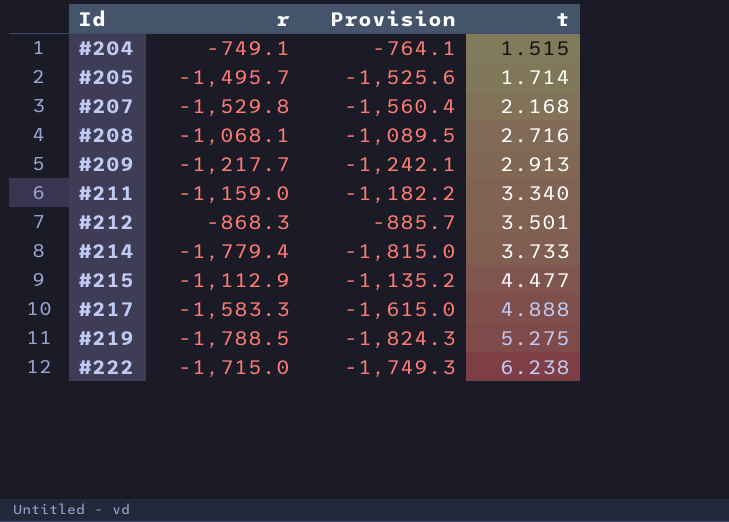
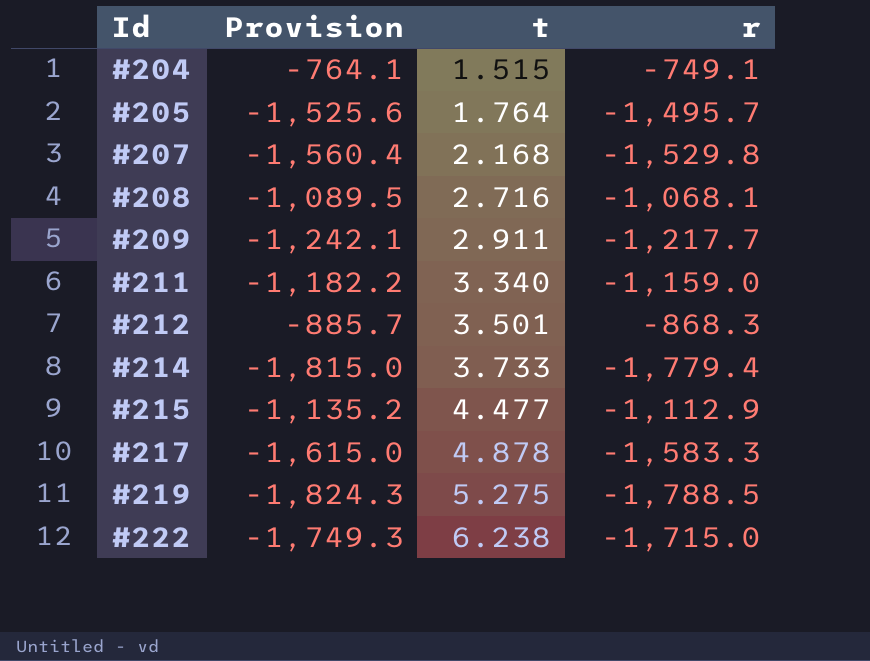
column r | position: 2 -> 4
#205 | t: 1.714 -> 1.764
#209 | t: 2.913 -> 2.911
#217 | t: 4.888 -> 4.878

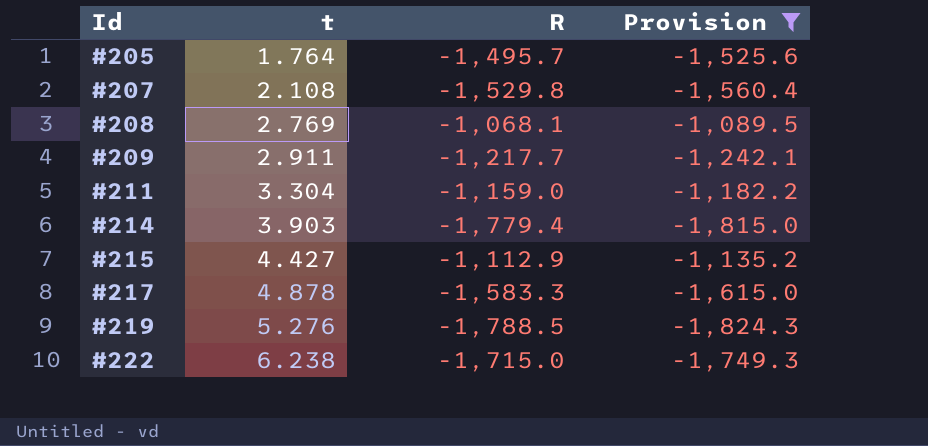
filter: none -> Provision <= -1,089.5
column name: r -> R
column Provision | position: 2 -> 4
#207 | t: 2.168 -> 2.108
#208 | t: 2.716 -> 2.769
#211 | t: 3.340 -> 3.304
#214 | t: 3.733 -> 3.903
#215 | t: 4.477 -> 4.427
#219 | t: 5.275 -> 5.276

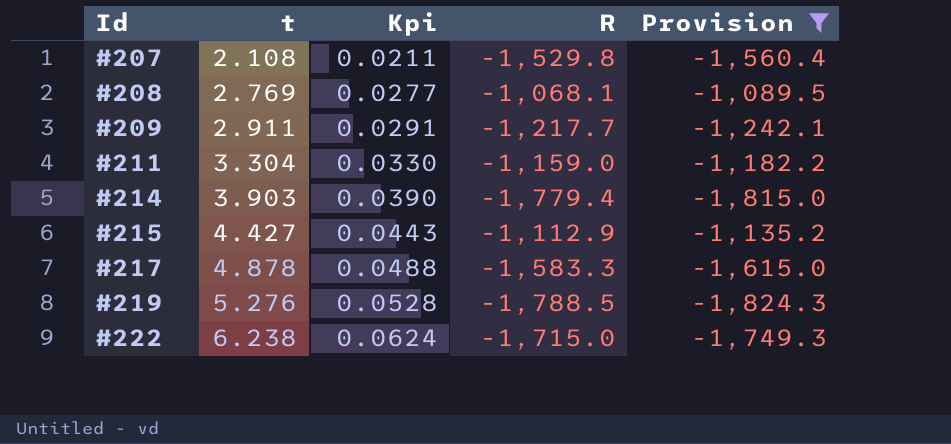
column Kpi | formula: none -> [t] * 0.01
row #205: 1.764 | -1,495.7 | -1,525.6 -> none

